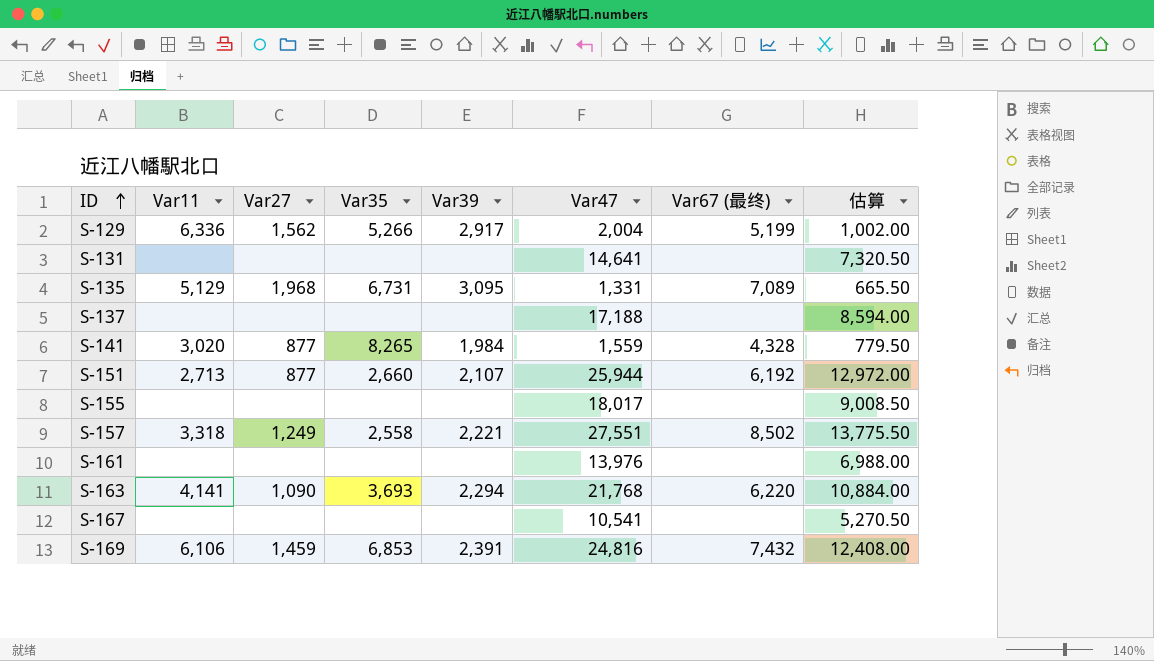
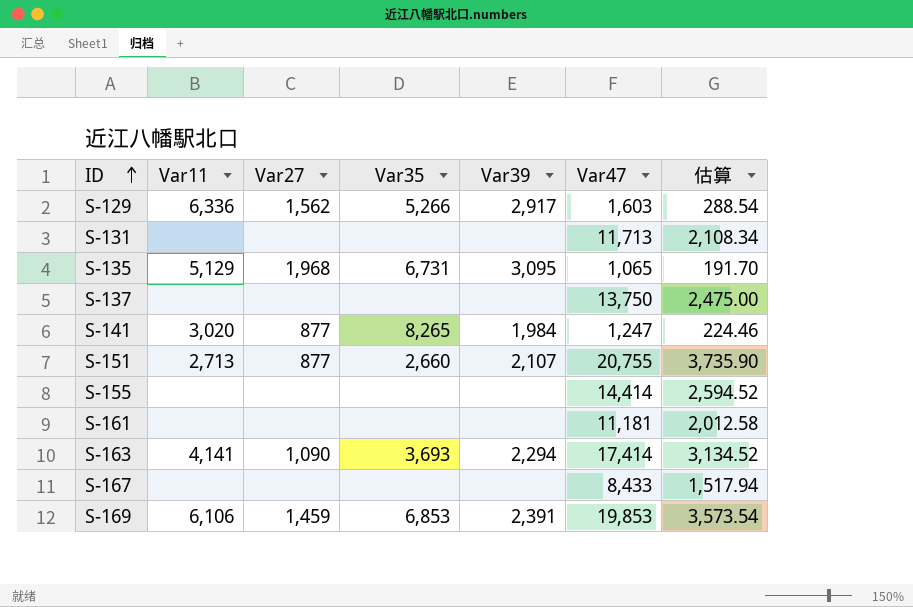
column Var67 (最终) | position: 7 -> none
column 估算 | formula: [Var47] * 0.5 -> [Var47] * 0.18
row S-157: 3,318 | 1,249 | 2,558 | 2,221 | 27,551 | 8,502 | 13,775.50 -> none
S-129 | Var47: 2,004 -> 1,603
S-131 | Var47: 14,641 -> 11,713
S-135 | Var47: 1,331 -> 1,065
S-137 | Var47: 17,188 -> 13,750
S-141 | Var47: 1,559 -> 1,247
S-151 | Var47: 25,944 -> 20,755
S-155 | Var47: 18,017 -> 14,414
S-161 | Var47: 13,976 -> 11,181
S-163 | Var47: 21,768 -> 17,414
S-167 | Var47: 10,541 -> 8,433
S-169 | Var47: 24,816 -> 19,853

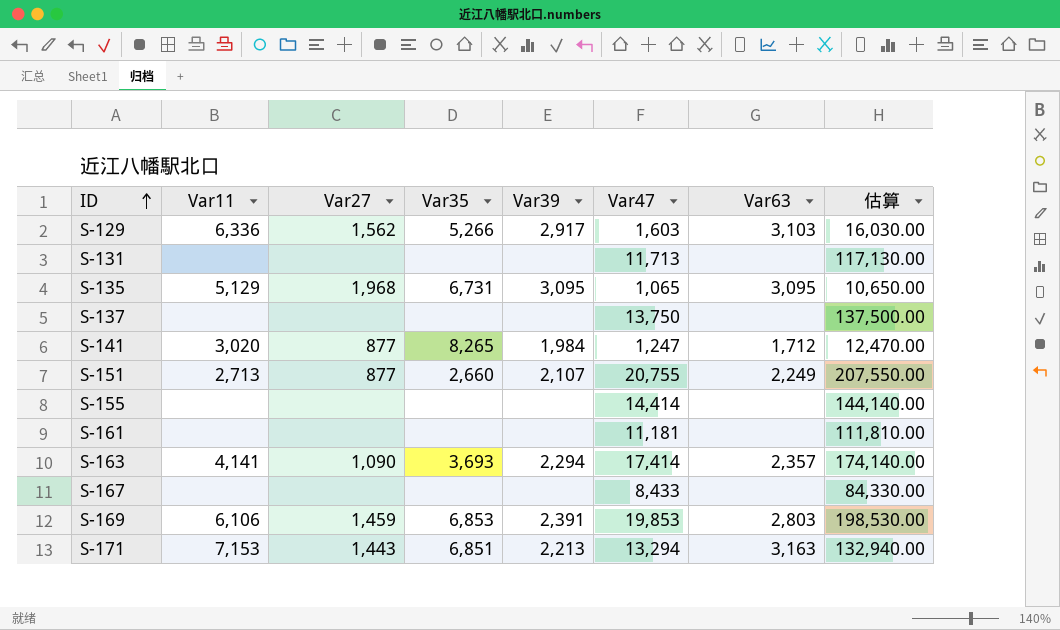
column Var63 | position: none -> 7
column 估算 | formula: [Var47] * 0.18 -> [Var47] * 10
row S-171: none -> 7,153 | 1,443 | 6,851 | 2,213 | 13,294 | 3,163 | 132,940.00

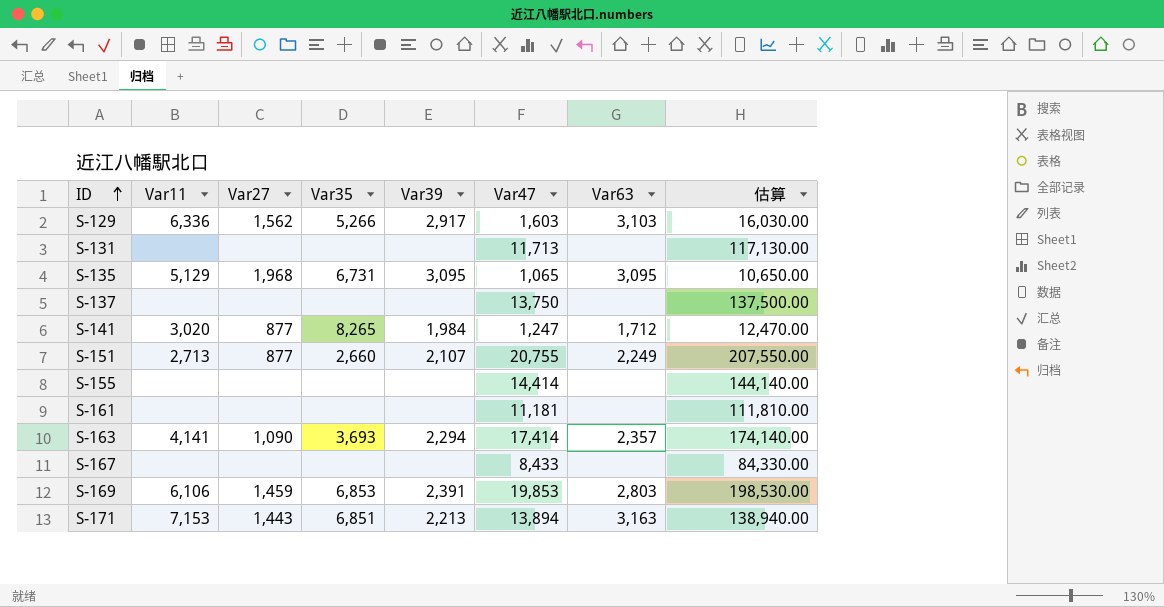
S-171 | Var47: 13,294 -> 13,894
S-171 | 估算: 132,940.00 -> 138,940.00

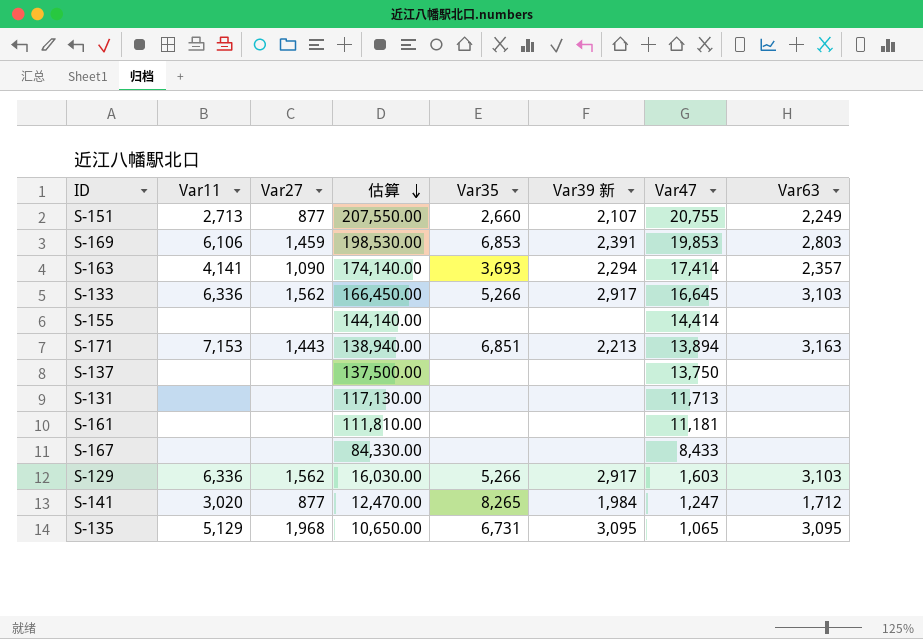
row order: ID ascending -> 估算 descending
column 估算 | position: 8 -> 4
column name: Var39 -> Var39 新
row S-133: none -> 6,336 | 1,562 | 166,450.00 | 5,266 | 2,917 | 16,645 | 3,103

